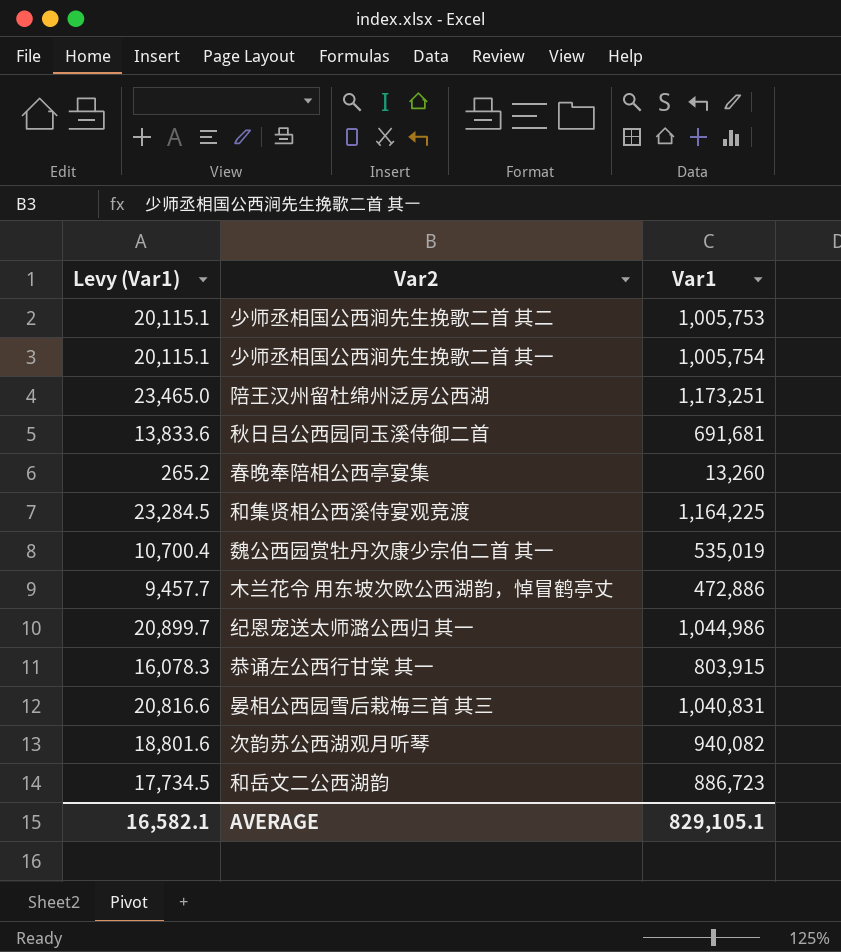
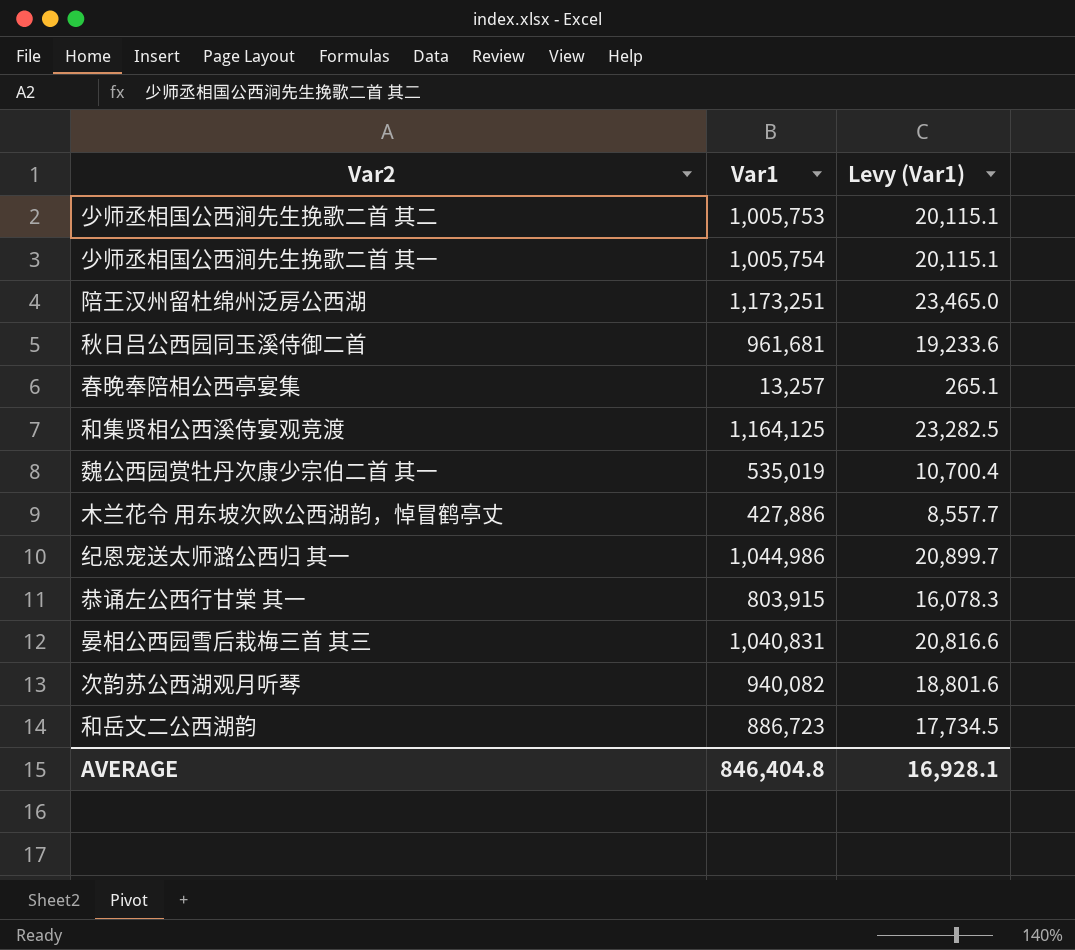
column Levy (Var1) | position: 1 -> 3
秋日吕公西园同玉溪侍御二首 | Var1: 691,681 -> 961,681
秋日吕公西园同玉溪侍御二首 | Levy (Var1): 13,833.6 -> 19,233.6
春晚奉陪相公西亭宴集 | Var1: 13,260 -> 13,257
春晚奉陪相公西亭宴集 | Levy (Var1): 265.2 -> 265.1
和集贤相公西溪侍宴观竞渡 | Var1: 1,164,225 -> 1,164,125
和集贤相公西溪侍宴观竞渡 | Levy (Var1): 23,284.5 -> 23,282.5
木兰花令 用东坡次欧公西湖韵，悼冒鹤亭丈 | Var1: 472,886 -> 427,886
木兰花令 用东坡次欧公西湖韵，悼冒鹤亭丈 | Levy (Var1): 9,457.7 -> 8,557.7
AVERAGE | Var1: 829,105.1 -> 846,404.8
AVERAGE | Levy (Var1): 16,582.1 -> 16,928.1

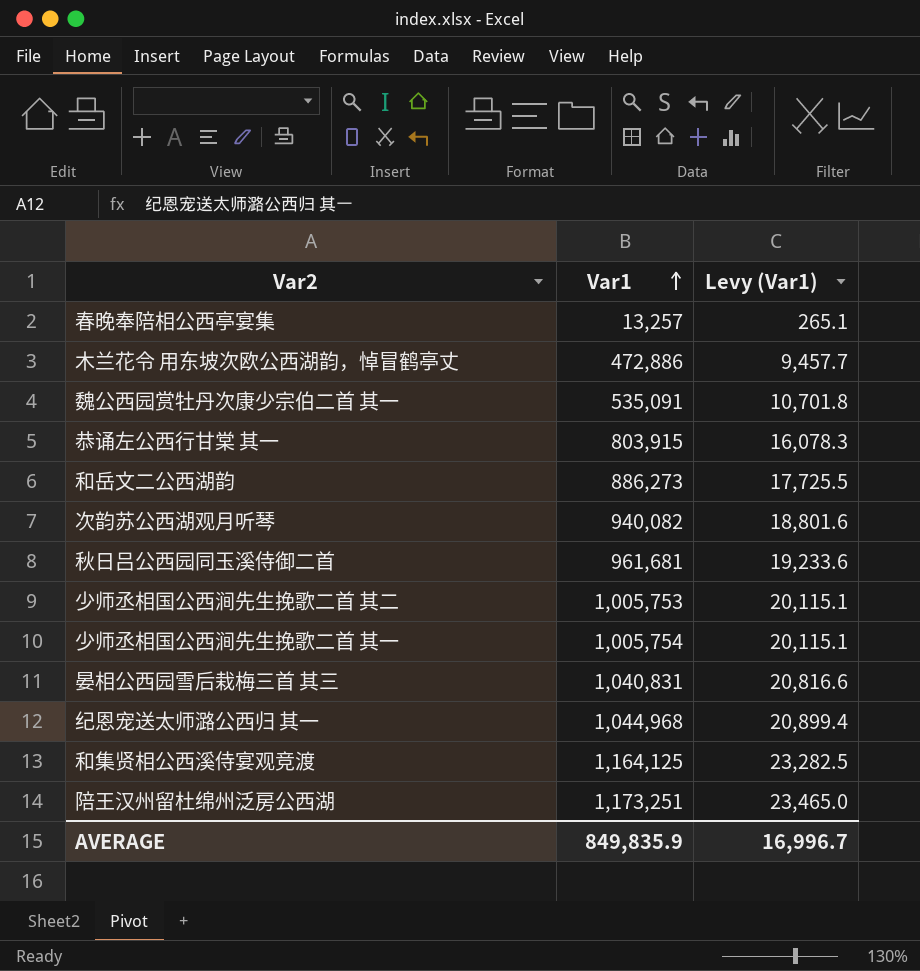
row order: none -> Var1 ascending
木兰花令 用东坡次欧公西湖韵，悼冒鹤亭丈 | Var1: 427,886 -> 472,886
木兰花令 用东坡次欧公西湖韵，悼冒鹤亭丈 | Levy (Var1): 8,557.7 -> 9,457.7
魏公西园赏牡丹次康少宗伯二首 其一 | Var1: 535,019 -> 535,091
魏公西园赏牡丹次康少宗伯二首 其一 | Levy (Var1): 10,700.4 -> 10,701.8
和岳文二公西湖韵 | Var1: 886,723 -> 886,273
和岳文二公西湖韵 | Levy (Var1): 17,734.5 -> 17,725.5
纪恩宠送太师潞公西归 其一 | Var1: 1,044,986 -> 1,044,968
纪恩宠送太师潞公西归 其一 | Levy (Var1): 20,899.7 -> 20,899.4
AVERAGE | Var1: 846,404.8 -> 849,835.9
AVERAGE | Levy (Var1): 16,928.1 -> 16,996.7

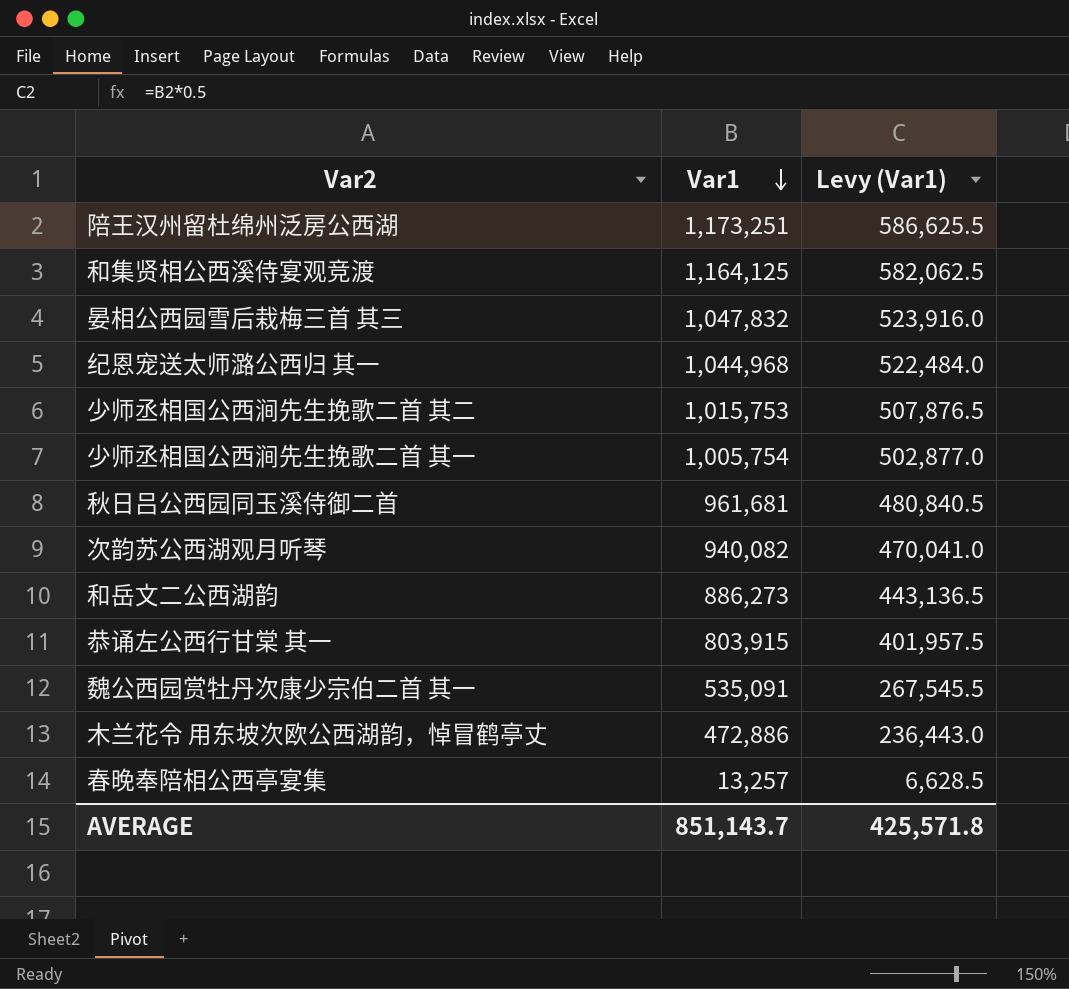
row order: Var1 ascending -> Var1 descending
column Levy (Var1) | formula: [Var1] * 0.02 -> [Var1] * 0.5
晏相公西园雪后栽梅三首 其三 | Var1: 1,040,831 -> 1,047,832
少师丞相国公西涧先生挽歌二首 其二 | Var1: 1,005,753 -> 1,015,753
AVERAGE | Var1: 849,835.9 -> 851,143.7
AVERAGE | Levy (Var1): 16,996.7 -> 425,571.8

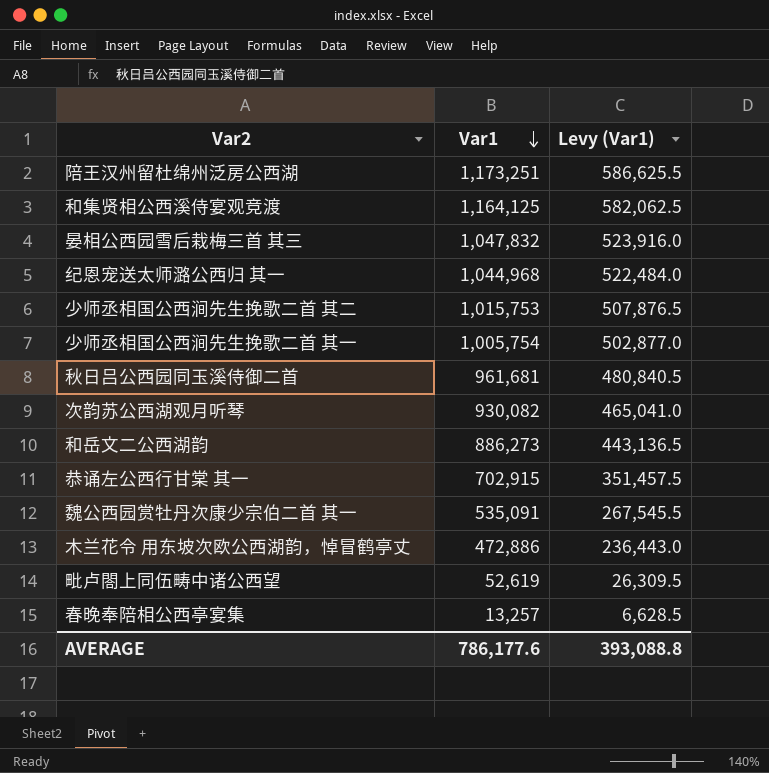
次韵苏公西湖观月听琴 | Var1: 940,082 -> 930,082
次韵苏公西湖观月听琴 | Levy (Var1): 470,041.0 -> 465,041.0
恭诵左公西行甘棠 其一 | Var1: 803,915 -> 702,915
恭诵左公西行甘棠 其一 | Levy (Var1): 401,957.5 -> 351,457.5
row 毗卢閤上同伍畴中诸公西望: none -> 52,619 | 26,309.5
AVERAGE | Var1: 851,143.7 -> 786,177.6
AVERAGE | Levy (Var1): 425,571.8 -> 393,088.8

